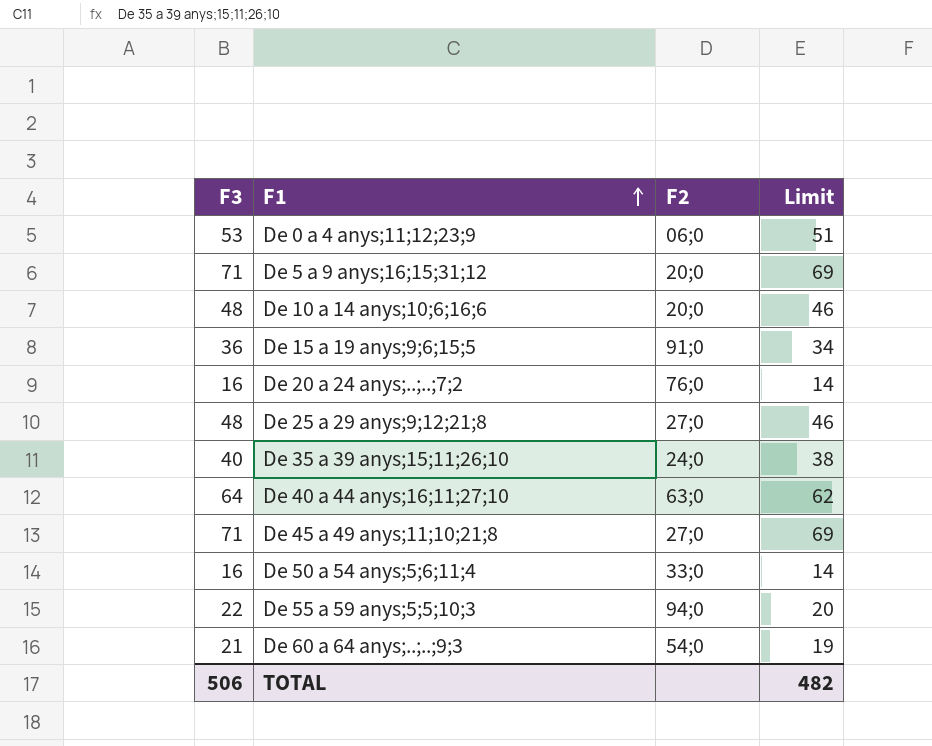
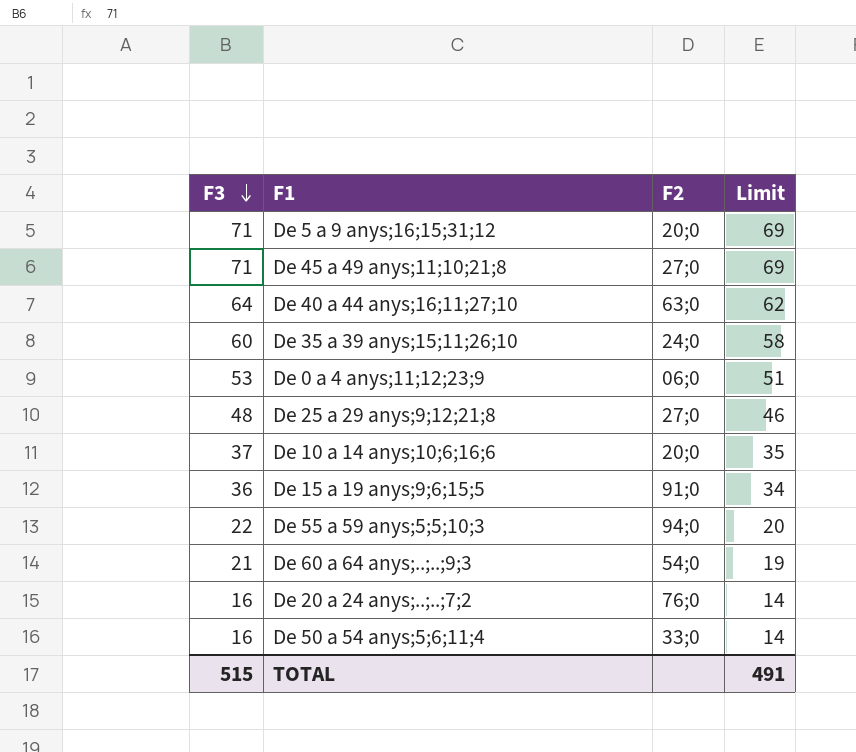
row order: F1 ascending -> F3 descending
De 35 a 39 anys;15;11;26;10 | F3: 40 -> 60
De 35 a 39 anys;15;11;26;10 | Limit: 38 -> 58
De 10 a 14 anys;10;6;16;6 | F3: 48 -> 37
De 10 a 14 anys;10;6;16;6 | Limit: 46 -> 35
TOTAL | F3: 506 -> 515
TOTAL | Limit: 482 -> 491

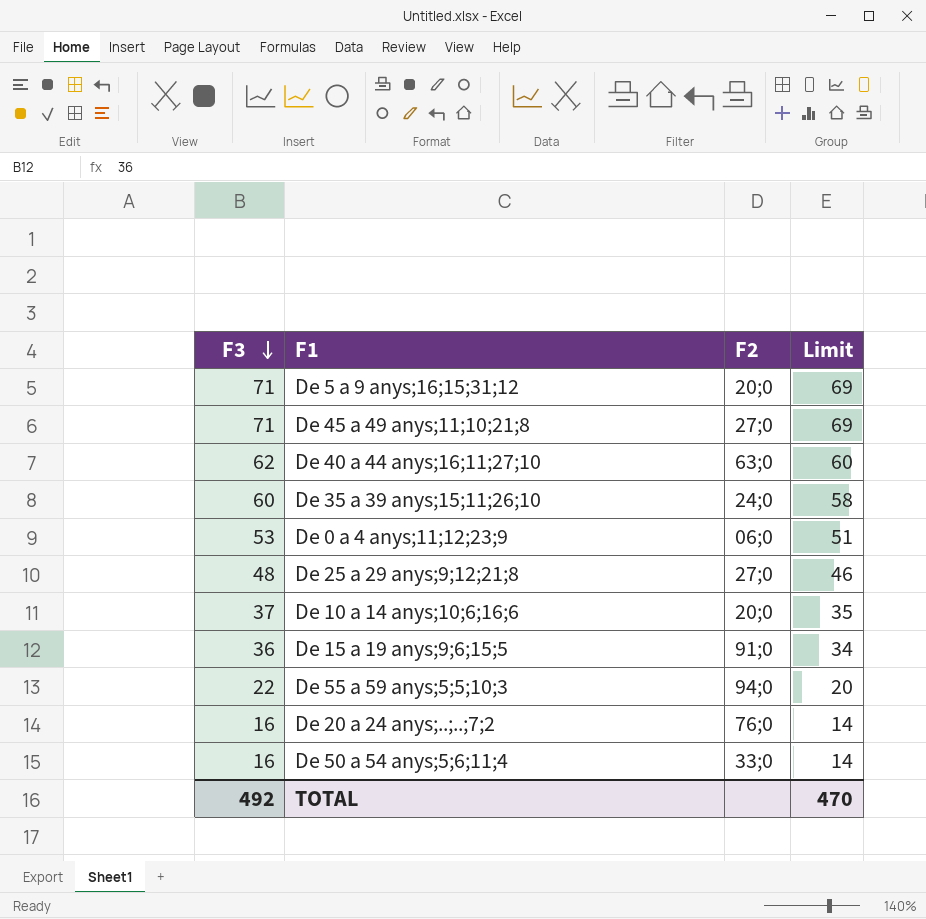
row De 60 a 64 anys;..;..;9;3: 21 | 54;0 | 19 -> none
De 40 a 44 anys;16;11;27;10 | F3: 64 -> 62
De 40 a 44 anys;16;11;27;10 | Limit: 62 -> 60
TOTAL | F3: 515 -> 492
TOTAL | Limit: 491 -> 470

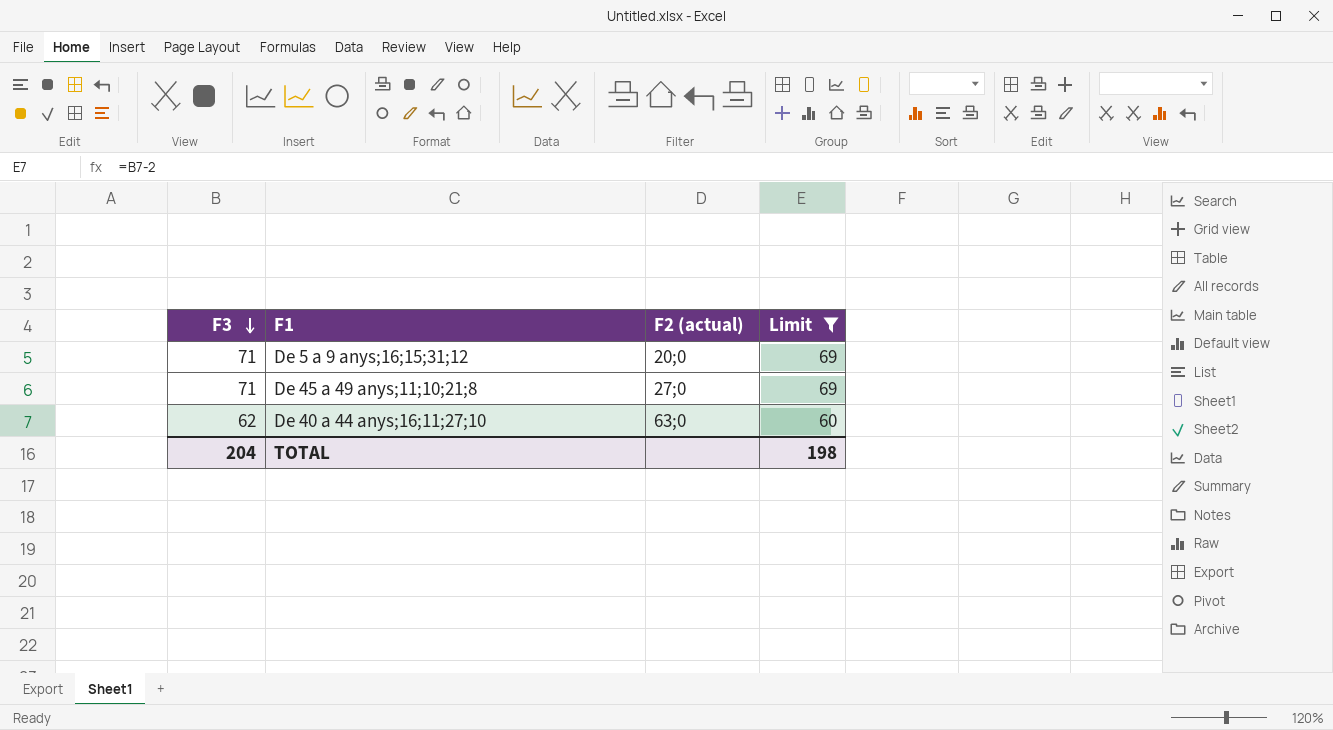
filter: none -> Limit >= 60
column name: F2 -> F2 (actual)
TOTAL | F3: 492 -> 204
TOTAL | Limit: 470 -> 198

